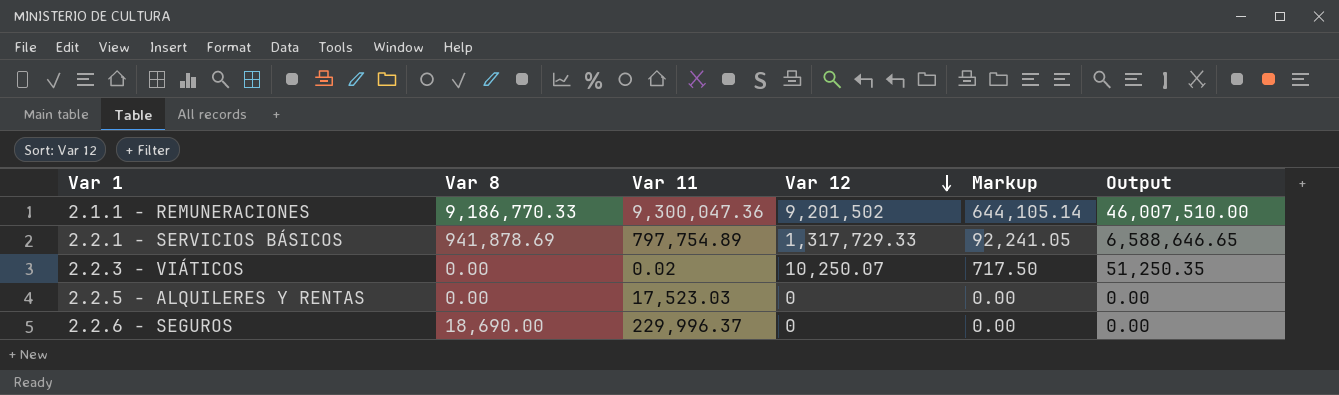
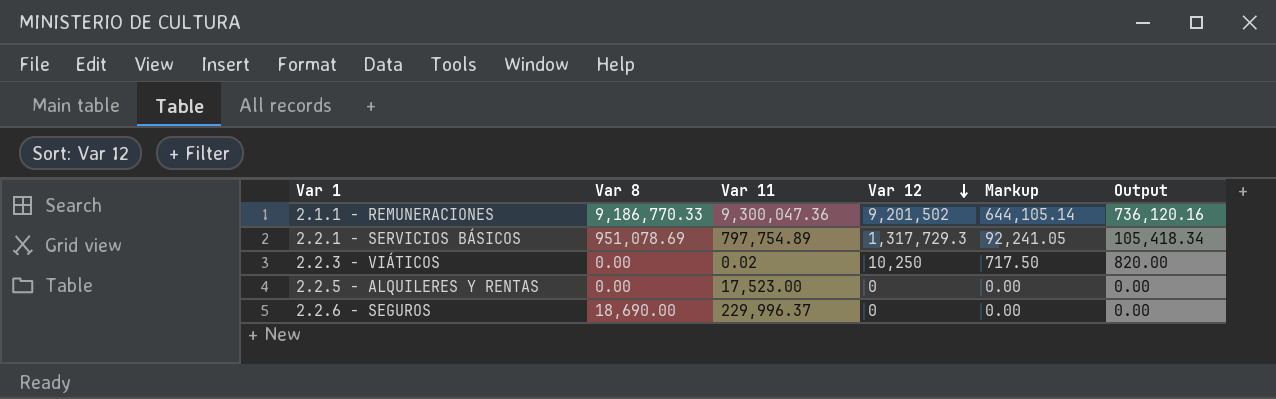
column Output | formula: [Var 12] * 5 -> [Var 12] * 0.08
2.2.1 - SERVICIOS BÁSICOS | Var 8: 941,878.69 -> 951,078.69
2.2.1 - SERVICIOS BÁSICOS | Var 12: 1,317,729.33 -> 1,317,729.3
2.2.3 - VIÁTICOS | Var 12: 10,250.07 -> 10,250
2.2.5 - ALQUILERES Y RENTAS | Var 11: 17,523.03 -> 17,523.00

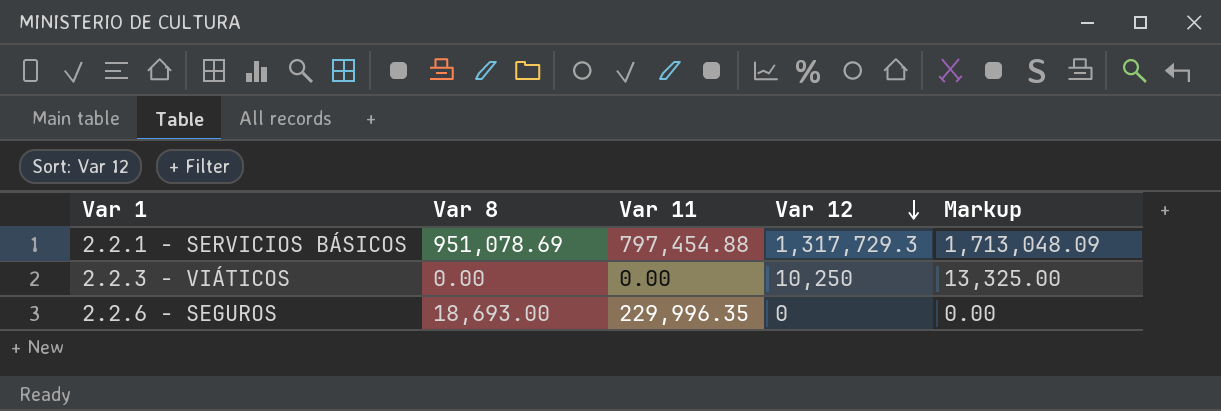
column Output | formula: [Var 12] * 0.08 -> none
column Markup | formula: [Var 12] * 0.07 -> [Var 12] * 1.3
row 2.1.1 - REMUNERACIONES: 9,186,770.33 | 9,300,047.36 | 9,201,502 | 644,105.14 | 736,120.16 -> none
row 2.2.5 - ALQUILERES Y RENTAS: 0.00 | 17,523.00 | 0 | 0.00 | 0.00 -> none
2.2.1 - SERVICIOS BÁSICOS | Var 11: 797,754.89 -> 797,454.88
2.2.3 - VIÁTICOS | Var 11: 0.02 -> 0.00
2.2.6 - SEGUROS | Var 8: 18,690.00 -> 18,693.00
2.2.6 - SEGUROS | Var 11: 229,996.37 -> 229,996.35

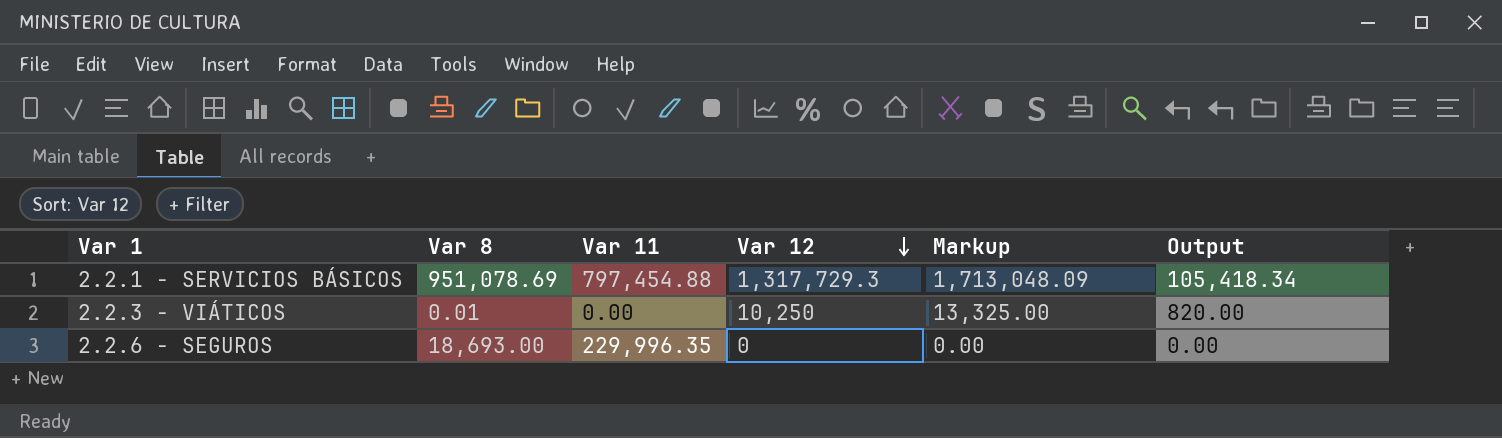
column Output | formula: none -> [Var 12] * 0.08
2.2.3 - VIÁTICOS | Var 8: 0.00 -> 0.01

